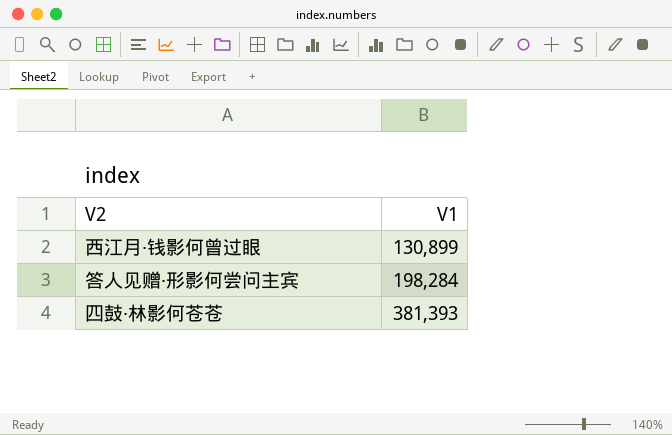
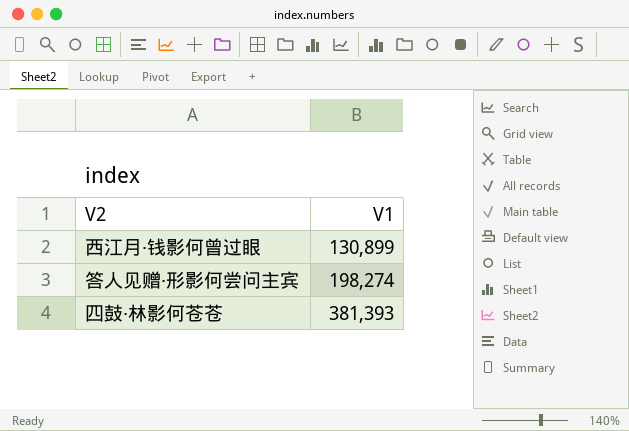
答人见赠·形影何尝问主宾 | V1: 198,284 -> 198,274

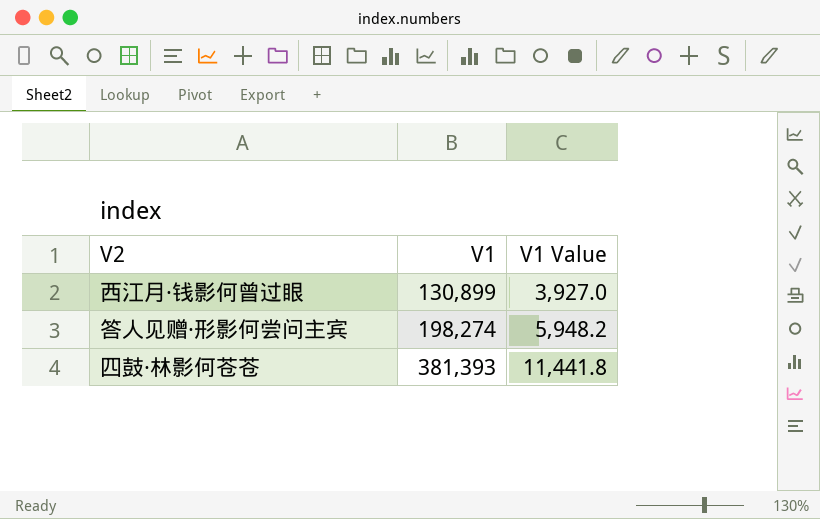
column V1 Value | formula: none -> [V1] * 0.03

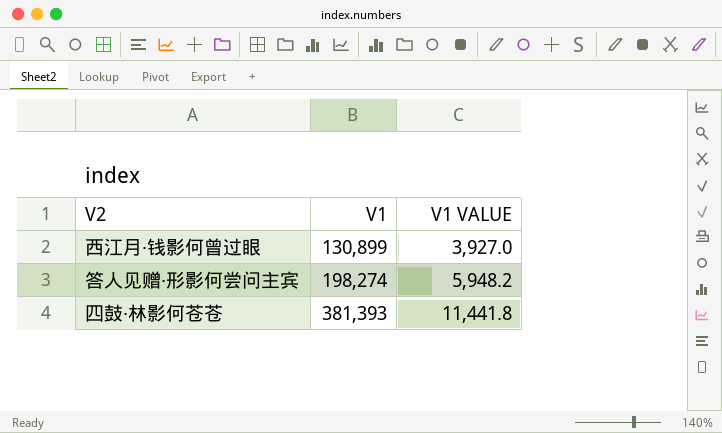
column name: V1 Value -> V1 VALUE

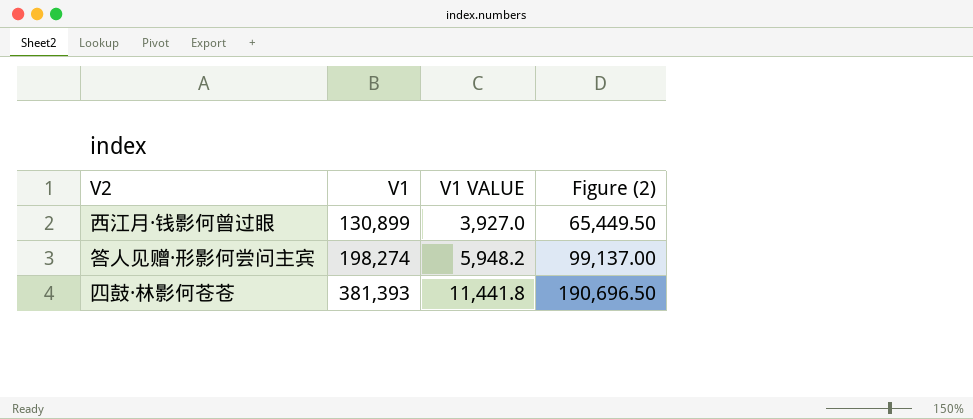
column Figure (2) | formula: none -> [V1] * 0.5

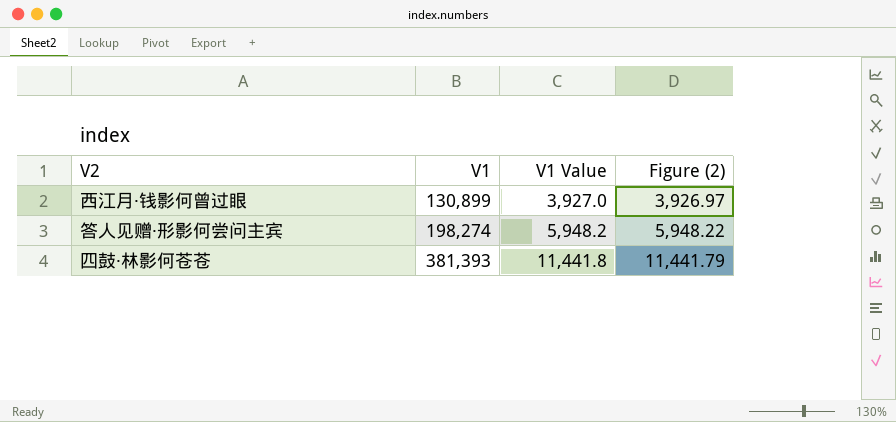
column name: V1 VALUE -> V1 Value
column Figure (2) | formula: [V1] * 0.5 -> [V1] * 0.03

